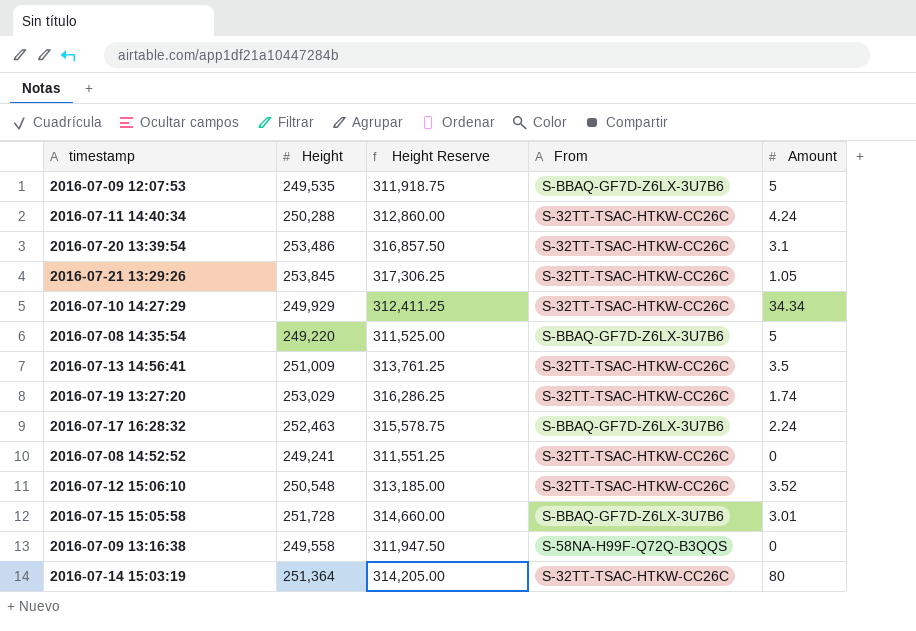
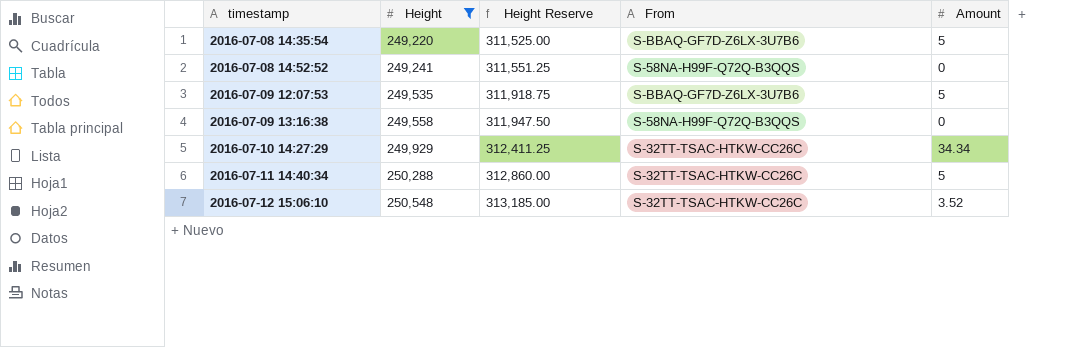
filter: none -> Height <= 250,548
row order: none -> timestamp ascending
2016-07-08 14:52:52 | From: S-32TT-TSAC-HTKW-CC26C -> S-58NA-H99F-Q72Q-B3QQS
2016-07-11 14:40:34 | Amount: 4.24 -> 5

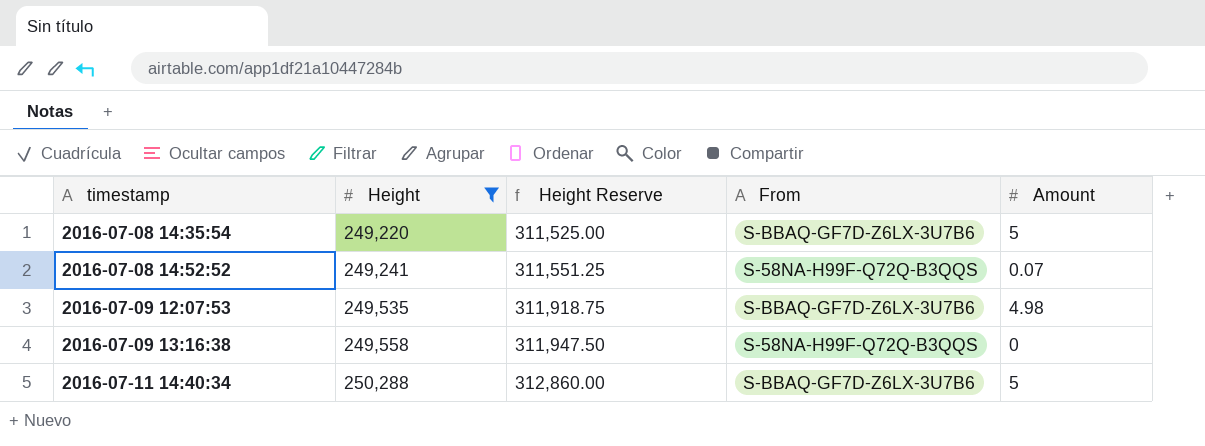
row 2016-07-10 14:27:29: 249,929 | 312,411.25 | S-32TT-TSAC-HTKW-CC26C | 34.34 -> none
row 2016-07-12 15:06:10: 250,548 | 313,185.00 | S-32TT-TSAC-HTKW-CC26C | 3.52 -> none
2016-07-08 14:52:52 | Amount: 0 -> 0.07
2016-07-09 12:07:53 | Amount: 5 -> 4.98
2016-07-11 14:40:34 | From: S-32TT-TSAC-HTKW-CC26C -> S-BBAQ-GF7D-Z6LX-3U7B6

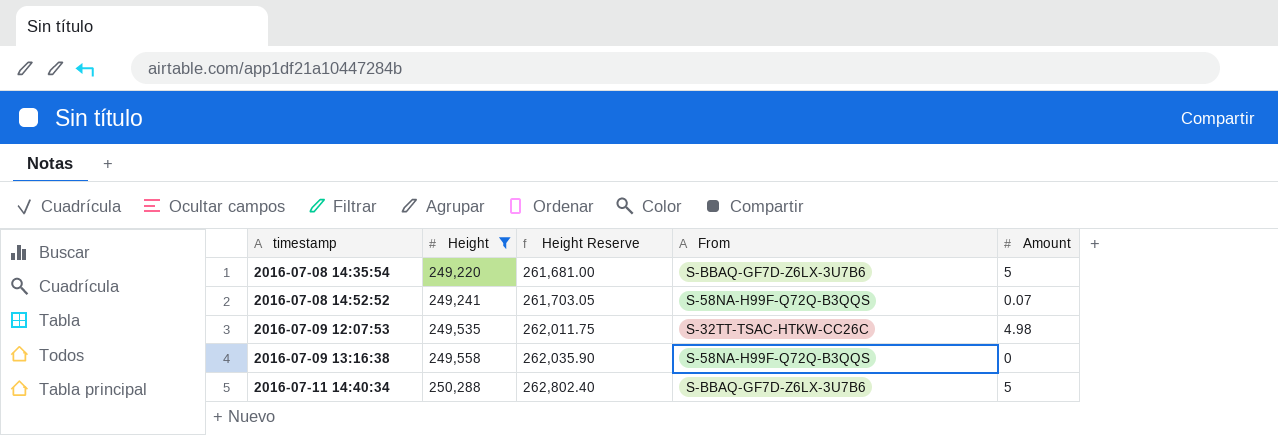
column Height Reserve | formula: [Height] * 1.25 -> [Height] * 1.05
2016-07-09 12:07:53 | From: S-BBAQ-GF7D-Z6LX-3U7B6 -> S-32TT-TSAC-HTKW-CC26C

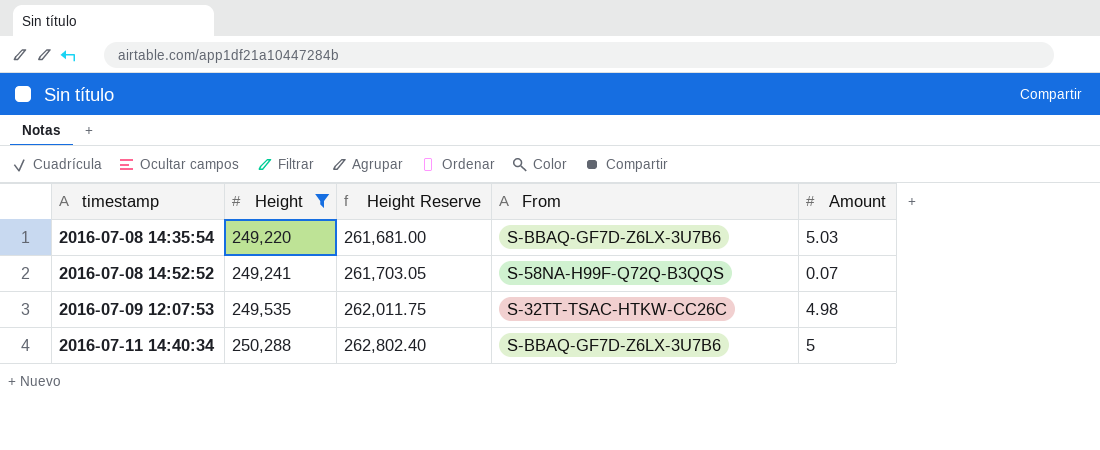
row 2016-07-09 13:16:38: 249,558 | 262,035.90 | S-58NA-H99F-Q72Q-B3QQS | 0 -> none
2016-07-08 14:35:54 | Amount: 5 -> 5.03

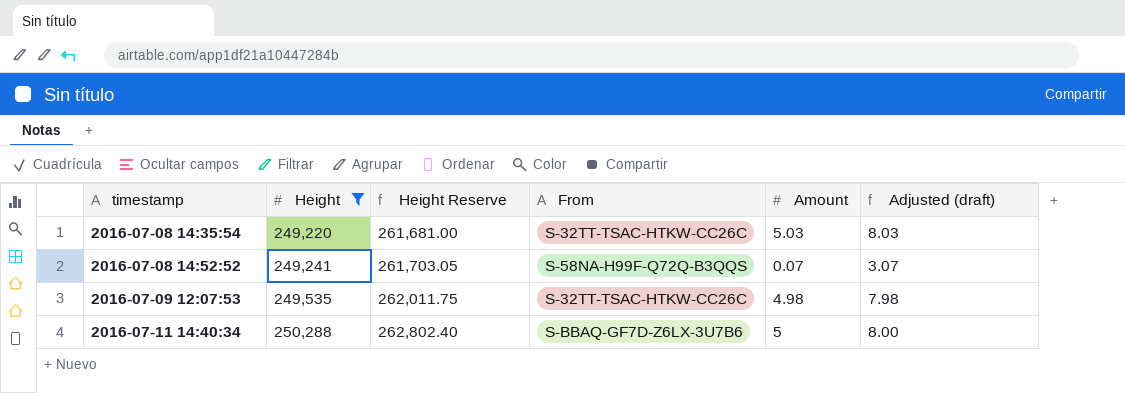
column Adjusted (draft) | formula: none -> [Amount] + 3
2016-07-08 14:35:54 | From: S-BBAQ-GF7D-Z6LX-3U7B6 -> S-32TT-TSAC-HTKW-CC26C

